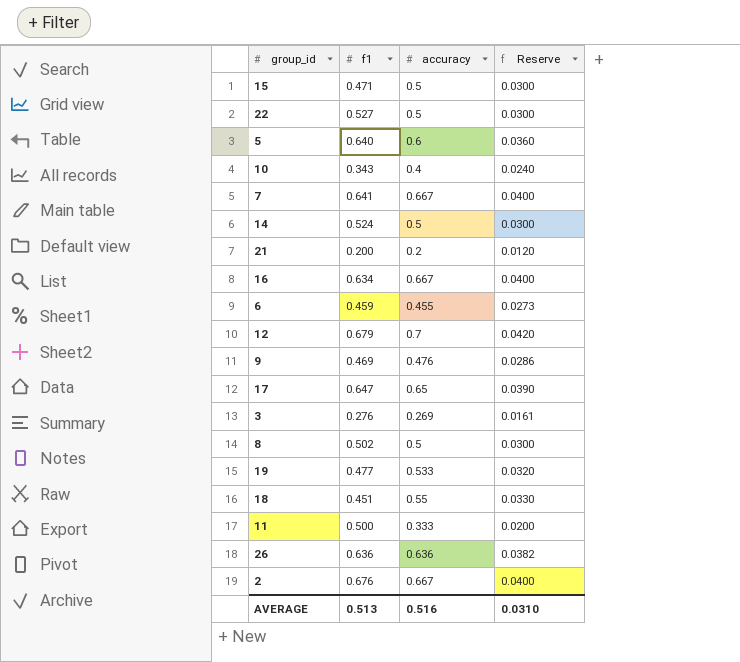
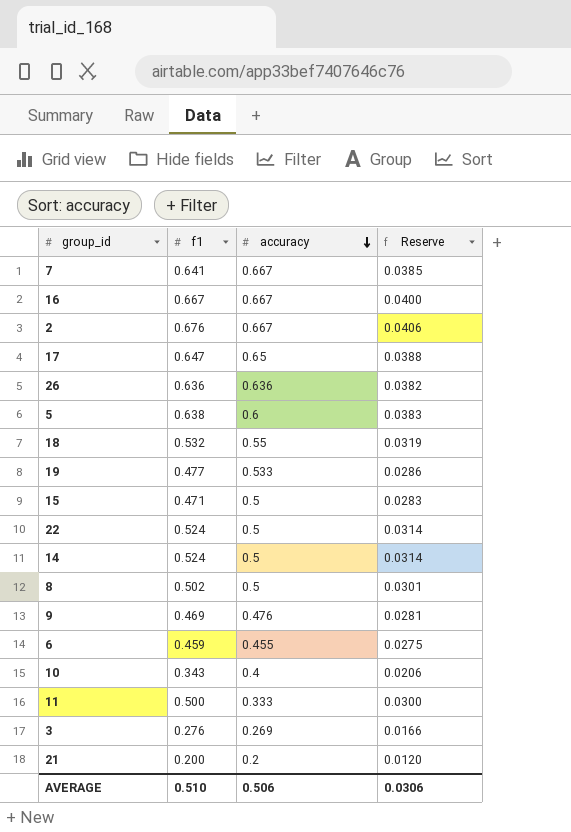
row order: none -> accuracy descending
column Reserve | formula: [accuracy] * 0.06 -> [f1] * 0.06
row 12: 0.679 | 0.7 | 0.0420 -> none
16 | f1: 0.634 -> 0.667
5 | f1: 0.640 -> 0.638
18 | f1: 0.451 -> 0.532
22 | f1: 0.527 -> 0.524
AVERAGE | f1: 0.513 -> 0.510
AVERAGE | accuracy: 0.516 -> 0.506
AVERAGE | Reserve: 0.0310 -> 0.0306

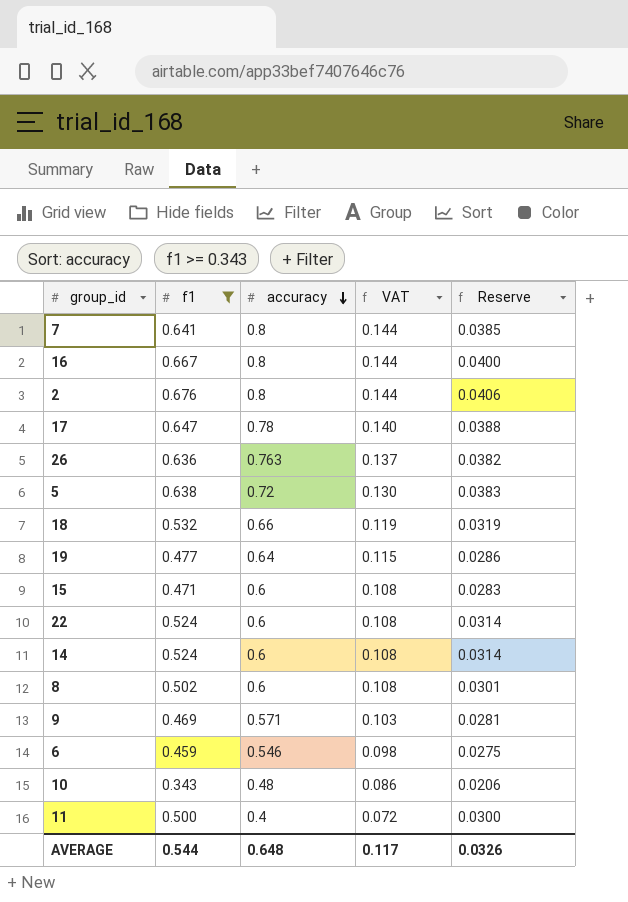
filter: none -> f1 >= 0.343
column VAT | formula: none -> [accuracy] * 0.18
7 | accuracy: 0.667 -> 0.8
16 | accuracy: 0.667 -> 0.8
2 | accuracy: 0.667 -> 0.8
17 | accuracy: 0.65 -> 0.78
26 | accuracy: 0.636 -> 0.763
5 | accuracy: 0.6 -> 0.72
18 | accuracy: 0.55 -> 0.66
19 | accuracy: 0.533 -> 0.64
15 | accuracy: 0.5 -> 0.6
22 | accuracy: 0.5 -> 0.6
14 | accuracy: 0.5 -> 0.6
8 | accuracy: 0.5 -> 0.6
9 | accuracy: 0.476 -> 0.571
6 | accuracy: 0.455 -> 0.546
10 | accuracy: 0.4 -> 0.48
11 | accuracy: 0.333 -> 0.4
AVERAGE | f1: 0.510 -> 0.544
AVERAGE | accuracy: 0.506 -> 0.648
AVERAGE | Reserve: 0.0306 -> 0.0326

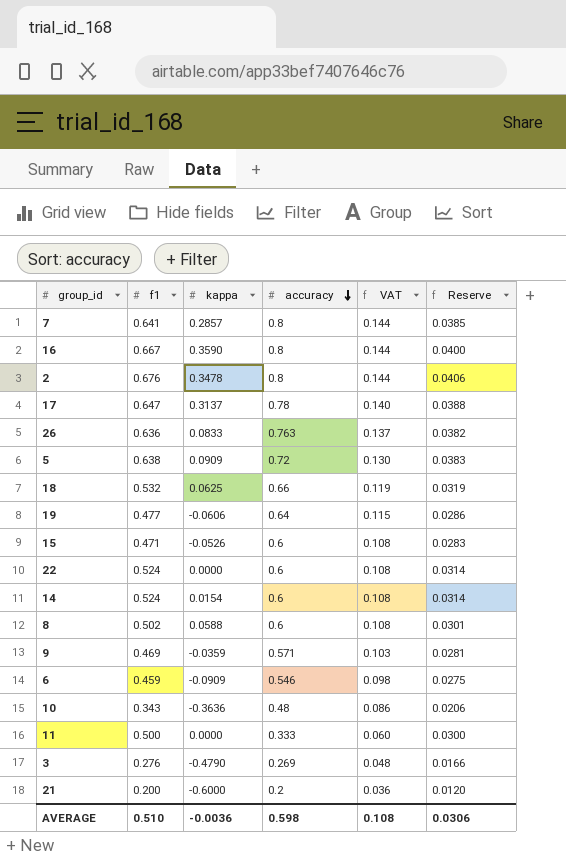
filter: f1 >= 0.343 -> none
column kappa | position: none -> 3
11 | accuracy: 0.4 -> 0.333
11 | VAT: 0.072 -> 0.060
AVERAGE | f1: 0.544 -> 0.510
AVERAGE | accuracy: 0.648 -> 0.598
AVERAGE | VAT: 0.117 -> 0.108
AVERAGE | Reserve: 0.0326 -> 0.0306

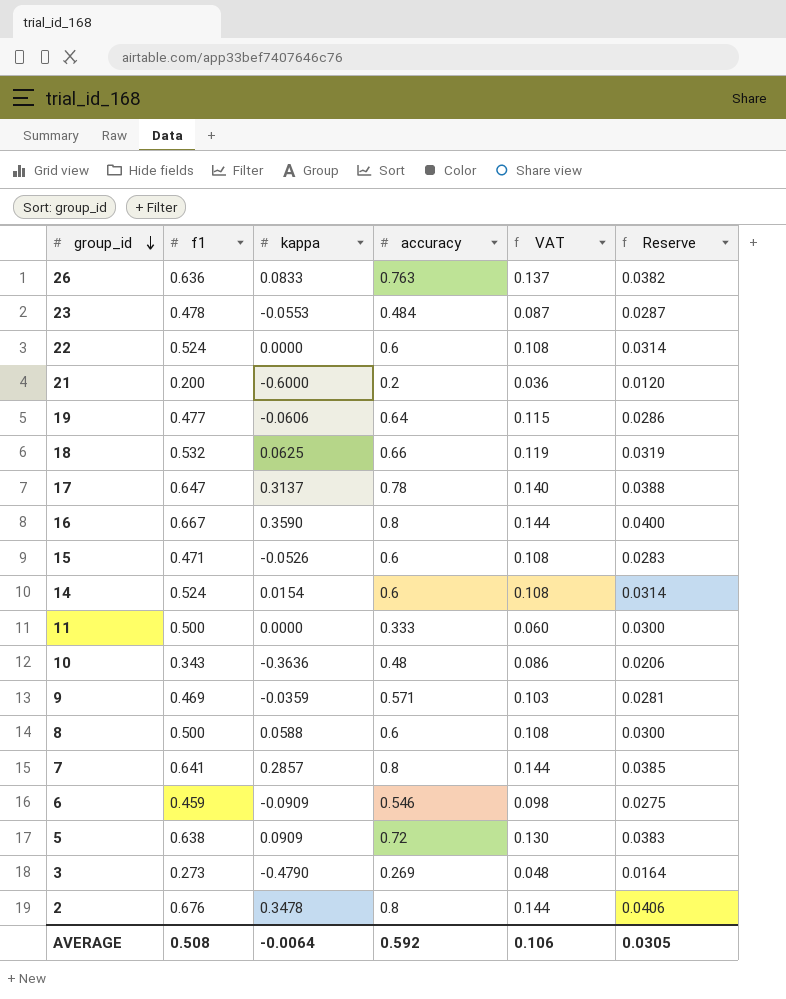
row order: accuracy descending -> group_id descending
row 23: none -> 0.478 | -0.0553 | 0.484 | 0.087 | 0.0287
8 | f1: 0.502 -> 0.500
8 | Reserve: 0.0301 -> 0.0300
3 | f1: 0.276 -> 0.273
3 | Reserve: 0.0166 -> 0.0164
AVERAGE | f1: 0.510 -> 0.508
AVERAGE | kappa: -0.0036 -> -0.0064
AVERAGE | accuracy: 0.598 -> 0.592
AVERAGE | VAT: 0.108 -> 0.106
AVERAGE | Reserve: 0.0306 -> 0.0305

